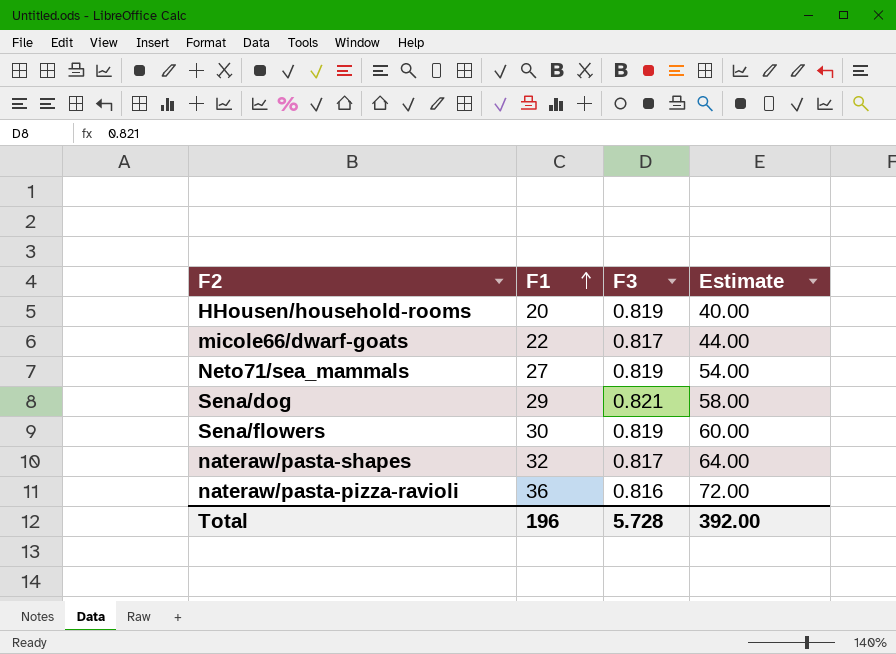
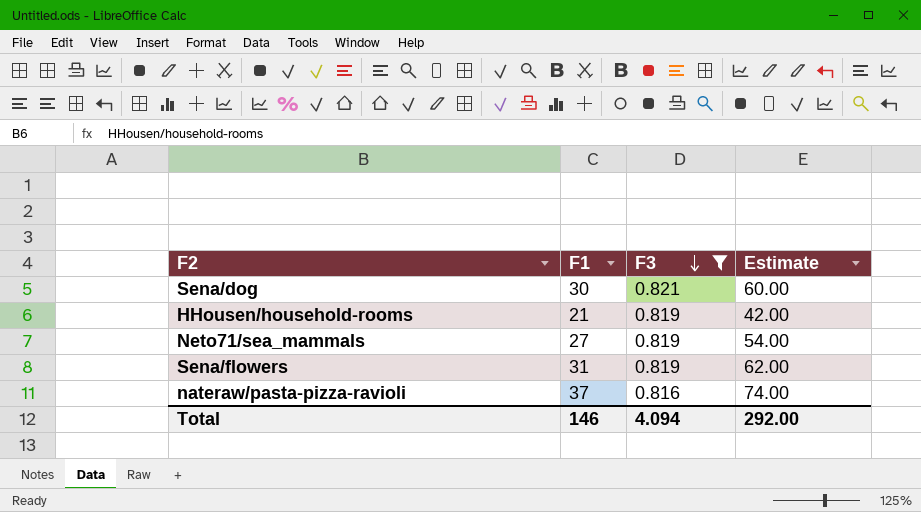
filter: none -> F3 != 0.817
row order: F1 ascending -> F3 descending
Sena/dog | F1: 29 -> 30
Sena/dog | Estimate: 58.00 -> 60.00
HHousen/household-rooms | F1: 20 -> 21
HHousen/household-rooms | Estimate: 40.00 -> 42.00
Sena/flowers | F1: 30 -> 31
Sena/flowers | Estimate: 60.00 -> 62.00
nateraw/pasta-pizza-ravioli | F1: 36 -> 37
nateraw/pasta-pizza-ravioli | Estimate: 72.00 -> 74.00
Total | F1: 196 -> 146
Total | F3: 5.728 -> 4.094
Total | Estimate: 392.00 -> 292.00

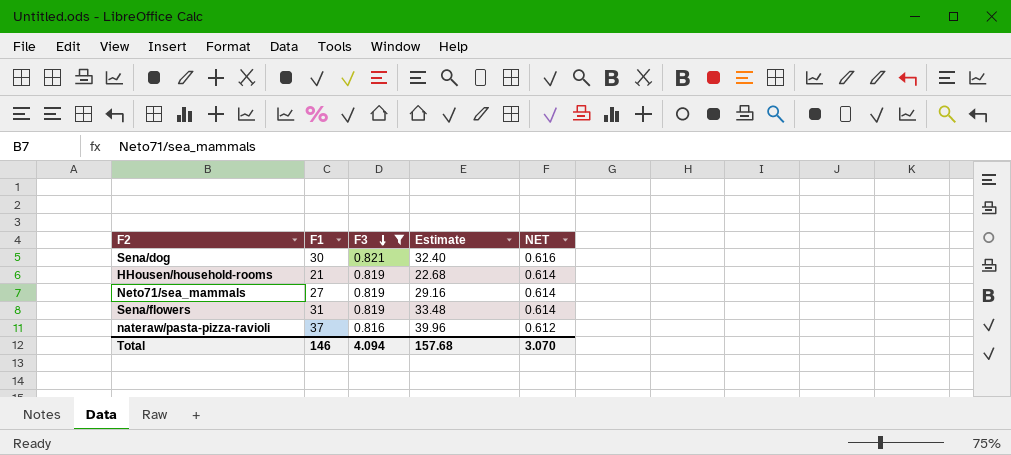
column Estimate | formula: [F1] * 2 -> [F1] * 1.08
column NET | formula: none -> [F3] * 0.75
Total | Estimate: 292.00 -> 157.68

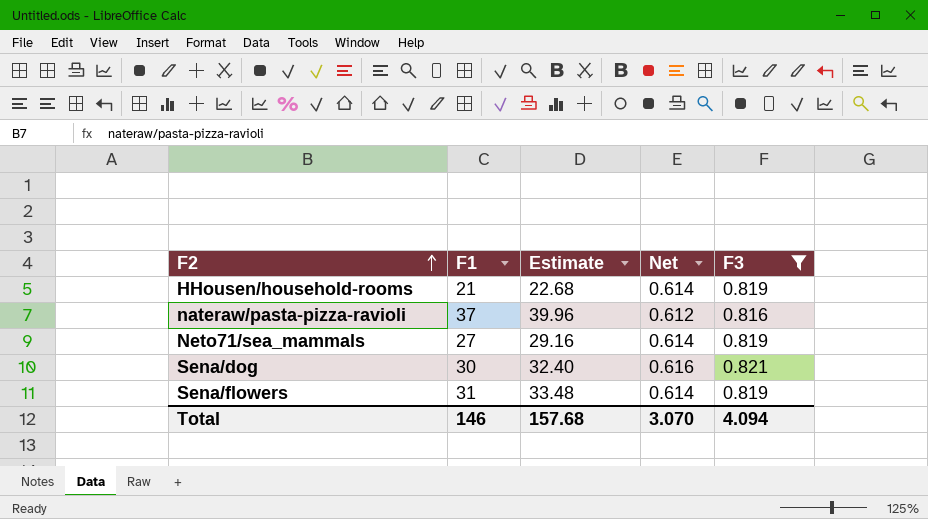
row order: F3 descending -> F2 ascending
column name: NET -> Net
column F3 | position: 3 -> 5

